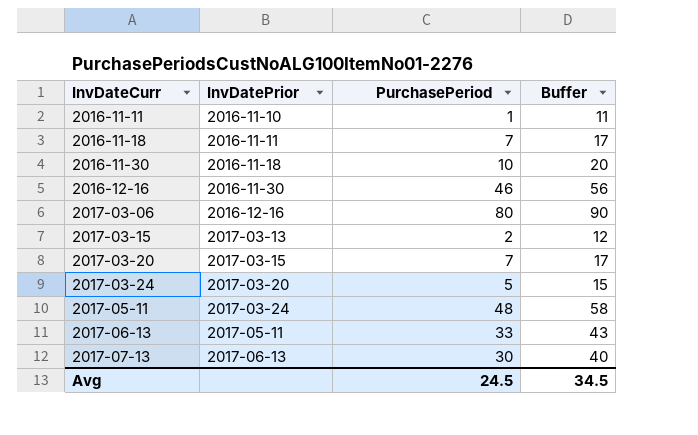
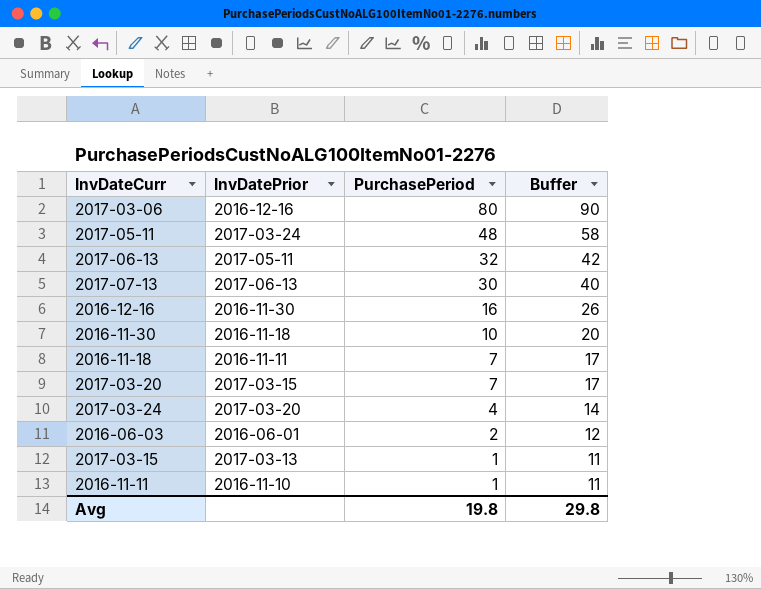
row order: InvDateCurr ascending -> PurchasePeriod descending
2017-06-13 | PurchasePeriod: 33 -> 32
2017-06-13 | Buffer: 43 -> 42
2016-12-16 | PurchasePeriod: 46 -> 16
2016-12-16 | Buffer: 56 -> 26
2017-03-24 | PurchasePeriod: 5 -> 4
2017-03-24 | Buffer: 15 -> 14
row 2016-06-03: none -> 2016-06-01 | 2 | 12
2017-03-15 | PurchasePeriod: 2 -> 1
2017-03-15 | Buffer: 12 -> 11
Avg | PurchasePeriod: 24.5 -> 19.8
Avg | Buffer: 34.5 -> 29.8

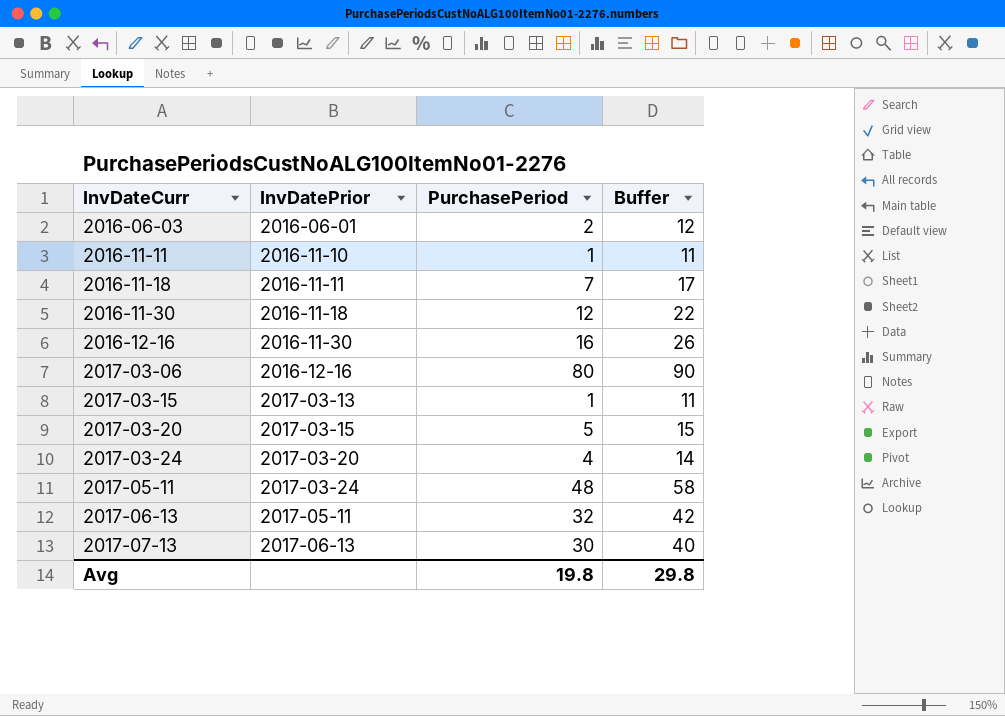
row order: PurchasePeriod descending -> InvDateCurr ascending
2016-11-30 | PurchasePeriod: 10 -> 12
2016-11-30 | Buffer: 20 -> 22
2017-03-20 | PurchasePeriod: 7 -> 5
2017-03-20 | Buffer: 17 -> 15

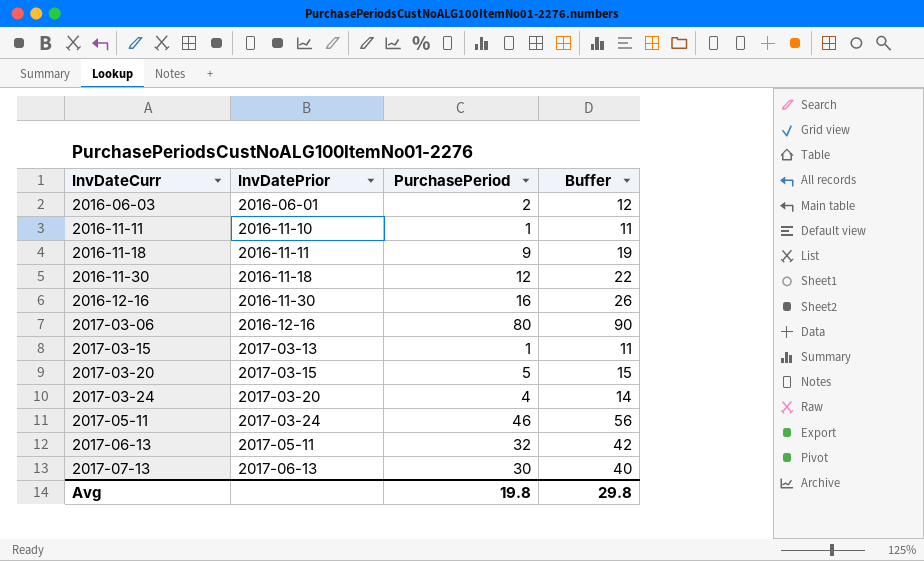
2016-11-18 | PurchasePeriod: 7 -> 9
2016-11-18 | Buffer: 17 -> 19
2017-05-11 | PurchasePeriod: 48 -> 46
2017-05-11 | Buffer: 58 -> 56

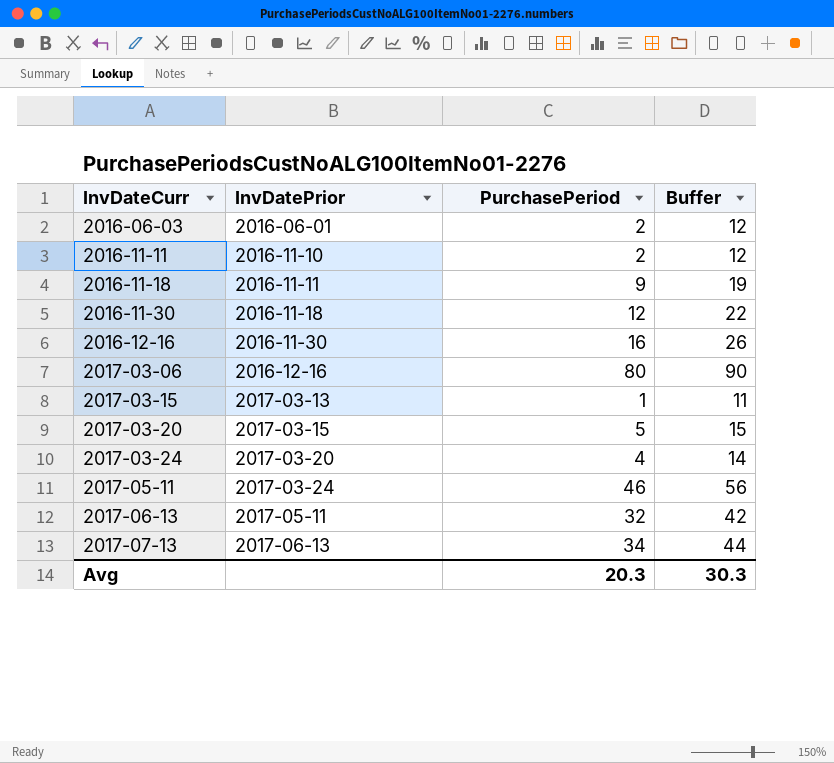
2016-11-11 | PurchasePeriod: 1 -> 2
2016-11-11 | Buffer: 11 -> 12
2017-07-13 | PurchasePeriod: 30 -> 34
2017-07-13 | Buffer: 40 -> 44
Avg | PurchasePeriod: 19.8 -> 20.3
Avg | Buffer: 29.8 -> 30.3

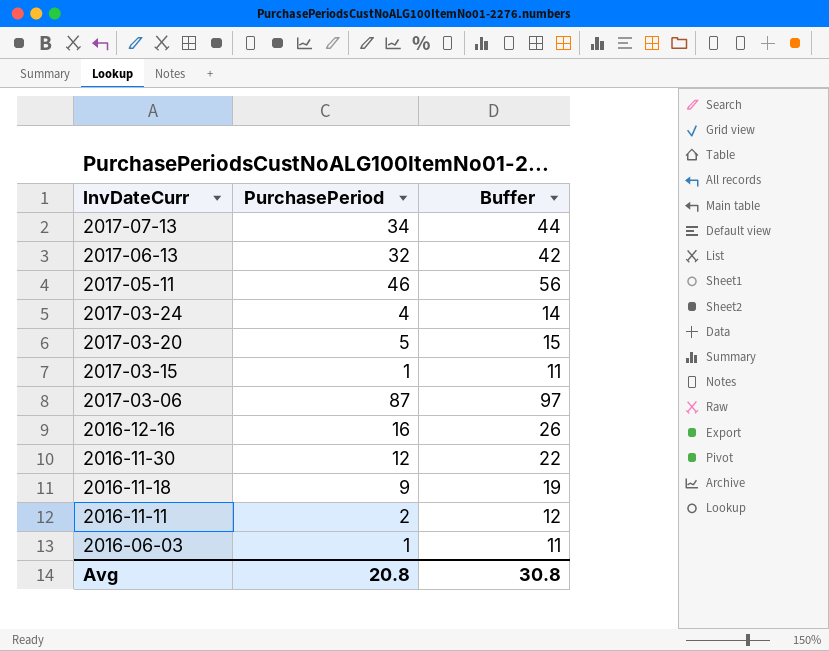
row order: InvDateCurr ascending -> InvDateCurr descending
column InvDatePrior | position: 2 -> none
2017-03-06 | PurchasePeriod: 80 -> 87
2017-03-06 | Buffer: 90 -> 97
2016-06-03 | PurchasePeriod: 2 -> 1
2016-06-03 | Buffer: 12 -> 11
Avg | PurchasePeriod: 20.3 -> 20.8
Avg | Buffer: 30.3 -> 30.8

